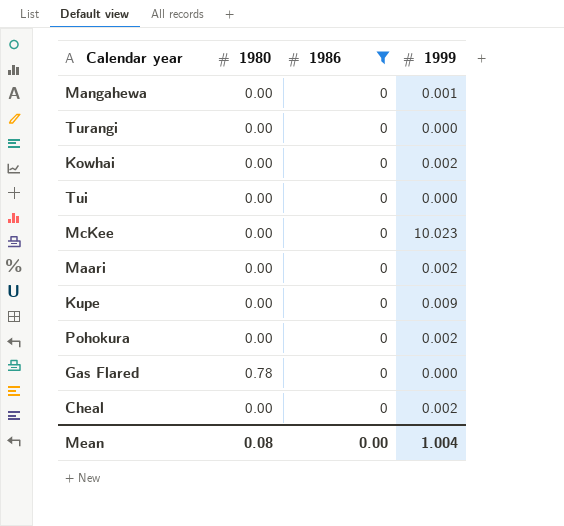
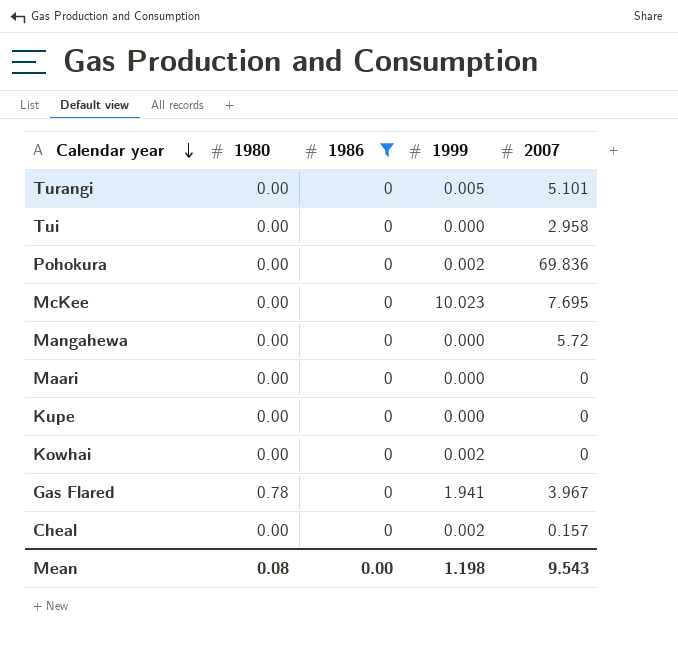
row order: none -> Calendar year descending
column 2007 | position: none -> 5
Turangi | 1999: 0.000 -> 0.005
Mangahewa | 1999: 0.001 -> 0.000
Maari | 1999: 0.002 -> 0.000
Kupe | 1999: 0.009 -> 0.000
Gas Flared | 1999: 0.000 -> 1.941
Mean | 1999: 1.004 -> 1.198

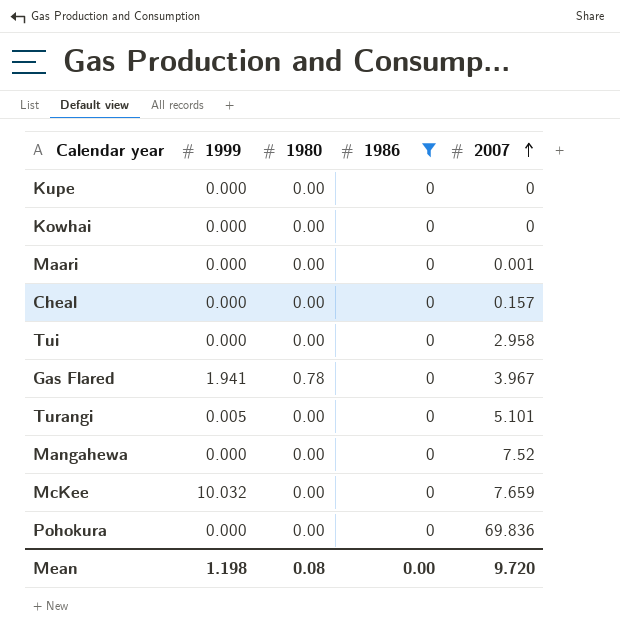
row order: Calendar year descending -> 2007 ascending
column 1999 | position: 4 -> 2
Kowhai | 1999: 0.002 -> 0.000
Maari | 2007: 0 -> 0.001
Cheal | 1999: 0.002 -> 0.000
Mangahewa | 2007: 5.72 -> 7.52
McKee | 1999: 10.023 -> 10.032
McKee | 2007: 7.695 -> 7.659
Pohokura | 1999: 0.002 -> 0.000
Mean | 2007: 9.543 -> 9.720

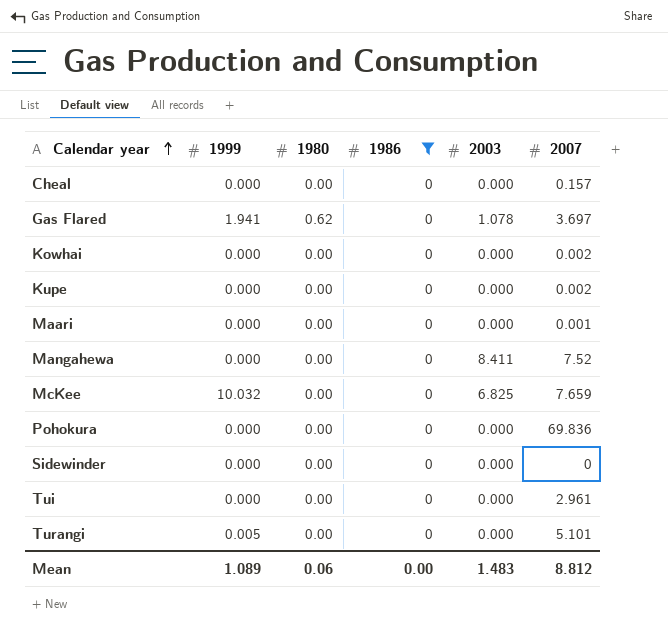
row order: 2007 ascending -> Calendar year ascending
column 2003 | position: none -> 5
Gas Flared | 1980: 0.78 -> 0.62
Gas Flared | 2007: 3.967 -> 3.697
Kowhai | 2007: 0 -> 0.002
Kupe | 2007: 0 -> 0.002
row Sidewinder: none -> 0.000 | 0.00 | 0 | 0.000 | 0
Tui | 2007: 2.958 -> 2.961
Mean | 1999: 1.198 -> 1.089
Mean | 1980: 0.08 -> 0.06
Mean | 2007: 9.720 -> 8.812

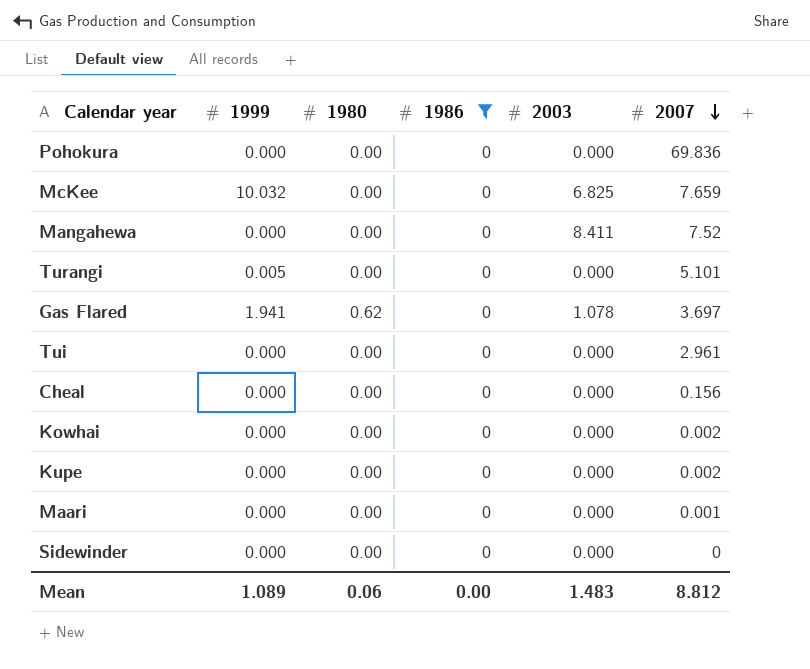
row order: Calendar year ascending -> 2007 descending
Cheal | 2007: 0.157 -> 0.156

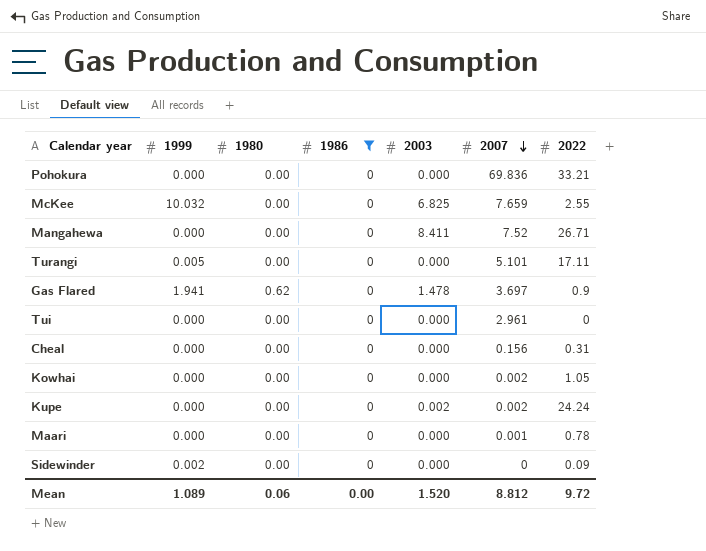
column 2022 | position: none -> 7
Gas Flared | 2003: 1.078 -> 1.478
Kupe | 2003: 0.000 -> 0.002
Sidewinder | 1999: 0.000 -> 0.002
Mean | 2003: 1.483 -> 1.520

